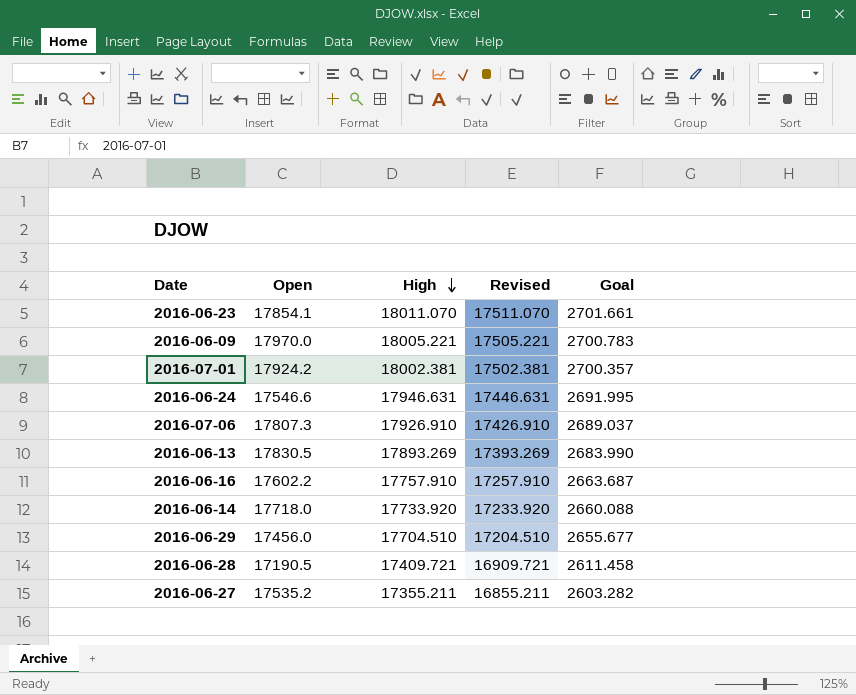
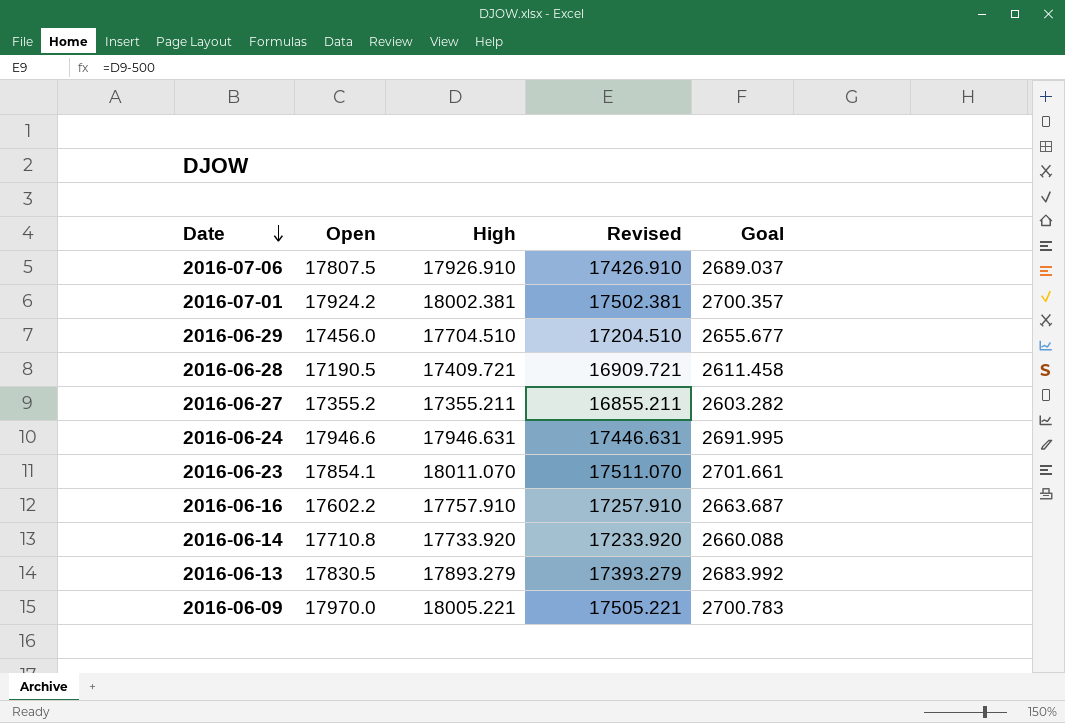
row order: High descending -> Date descending
2016-07-06 | Open: 17807.3 -> 17807.5
2016-06-27 | Open: 17535.2 -> 17355.2
2016-06-24 | Open: 17546.6 -> 17946.6
2016-06-14 | Open: 17718.0 -> 17710.8
2016-06-13 | High: 17893.269 -> 17893.279
2016-06-13 | Revised: 17393.269 -> 17393.279
2016-06-13 | Goal: 2683.990 -> 2683.992

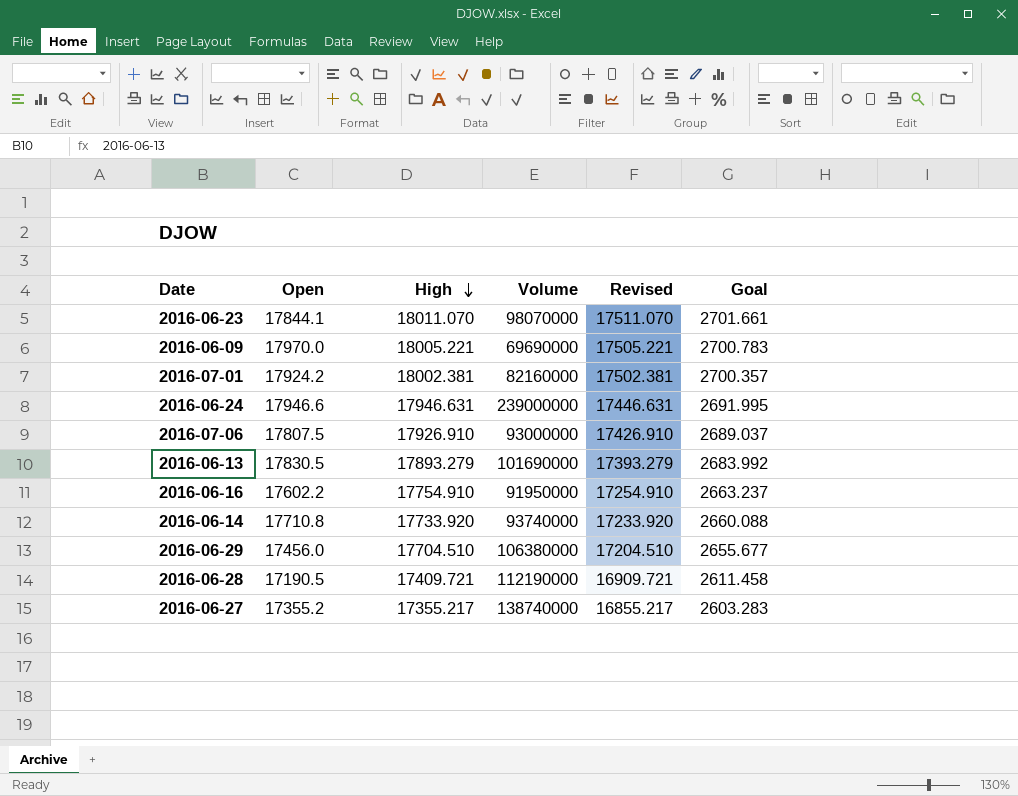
row order: Date descending -> High descending
column Volume | position: none -> 4
2016-06-23 | Open: 17854.1 -> 17844.1
2016-06-16 | High: 17757.910 -> 17754.910
2016-06-16 | Revised: 17257.910 -> 17254.910
2016-06-16 | Goal: 2663.687 -> 2663.237
2016-06-27 | High: 17355.211 -> 17355.217
2016-06-27 | Revised: 16855.211 -> 16855.217
2016-06-27 | Goal: 2603.282 -> 2603.283

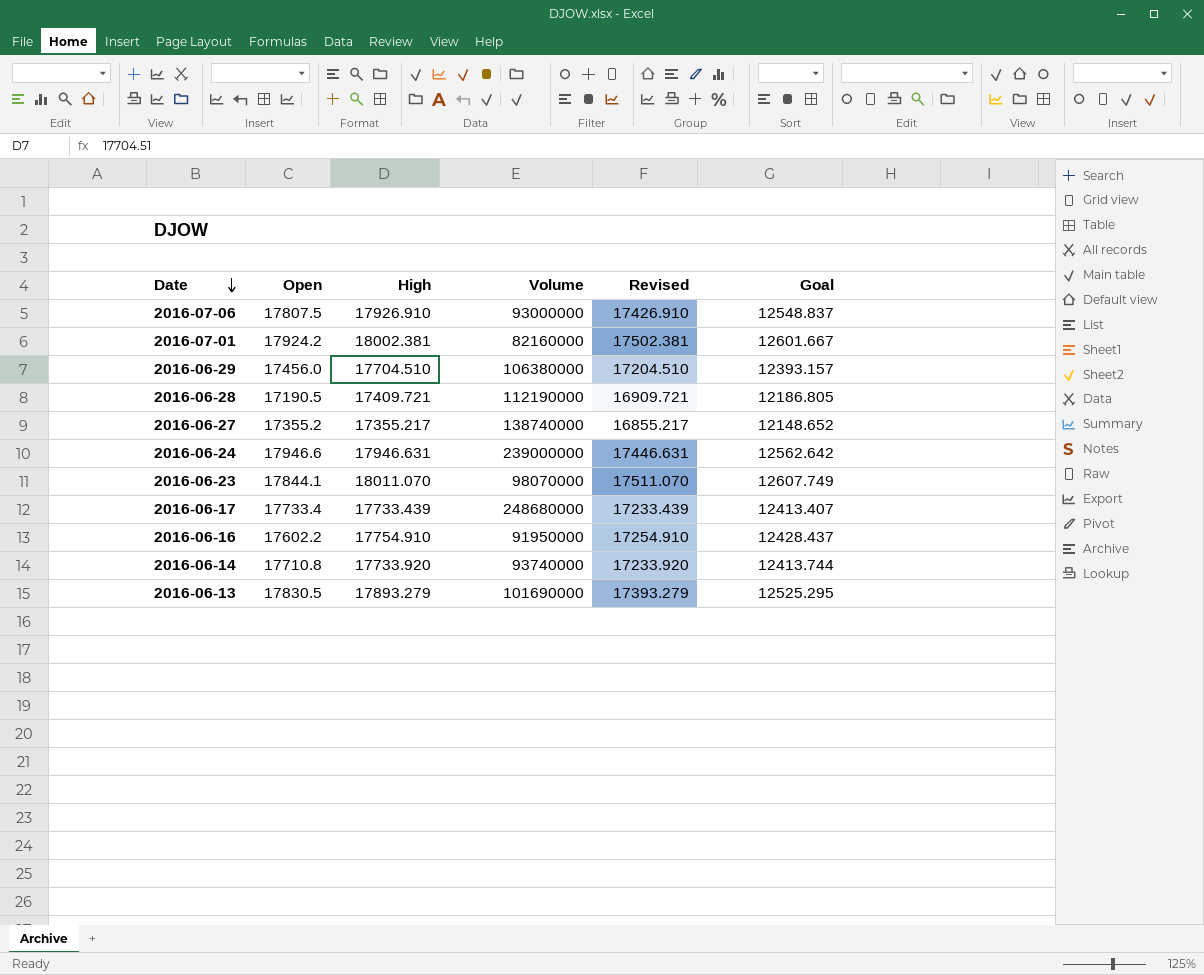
row order: High descending -> Date descending
column Goal | formula: [High] * 0.15 -> [High] * 0.7
row 2016-06-09: 17970.0 | 18005.221 | 69690000 | 17505.221 | 2700.783 -> none
row 2016-06-17: none -> 17733.4 | 17733.439 | 248680000 | 17233.439 | 12413.407

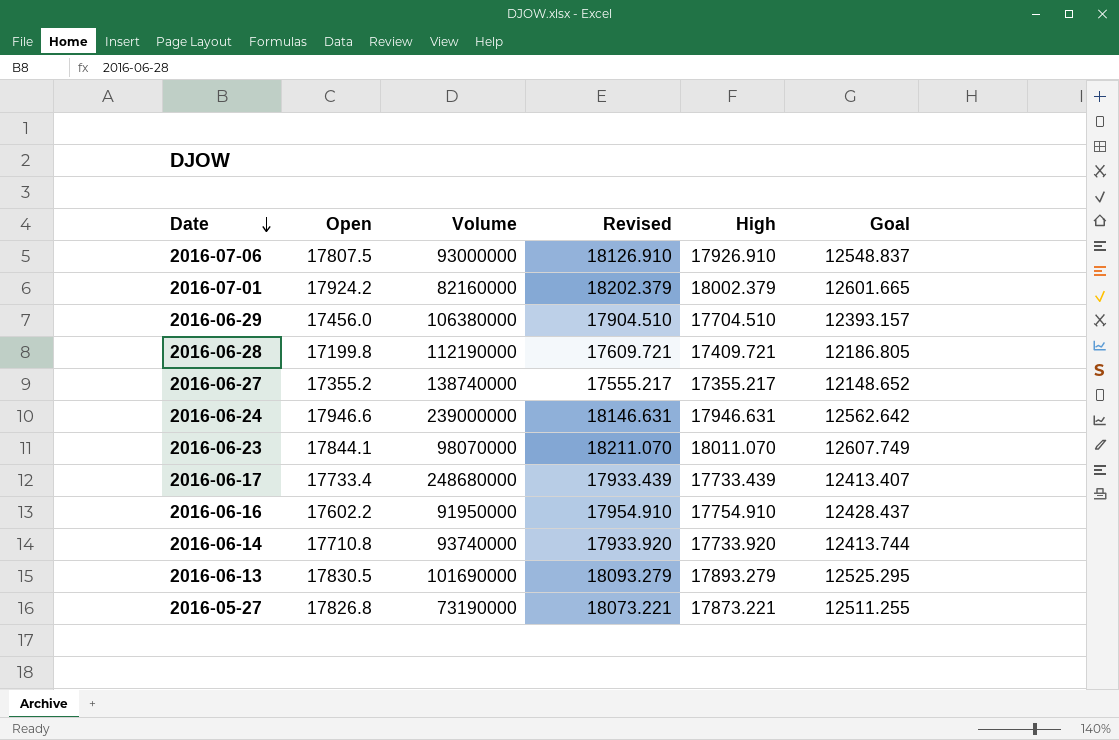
column Revised | formula: [High] - 500 -> [High] + 200
column High | position: 3 -> 5
2016-07-01 | High: 18002.381 -> 18002.379
2016-07-01 | Goal: 12601.667 -> 12601.665
2016-06-28 | Open: 17190.5 -> 17199.8
row 2016-05-27: none -> 17826.8 | 73190000 | 18073.221 | 17873.221 | 12511.255

